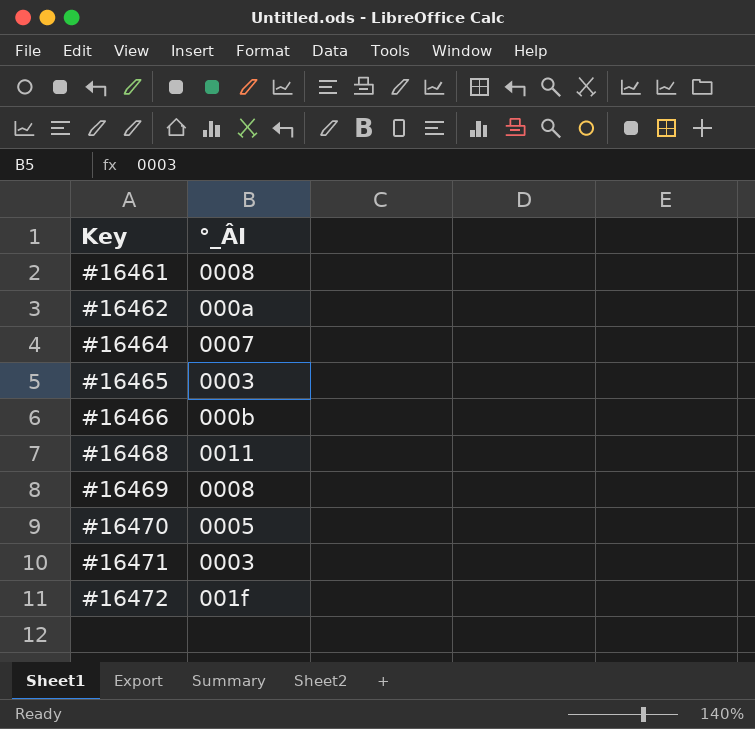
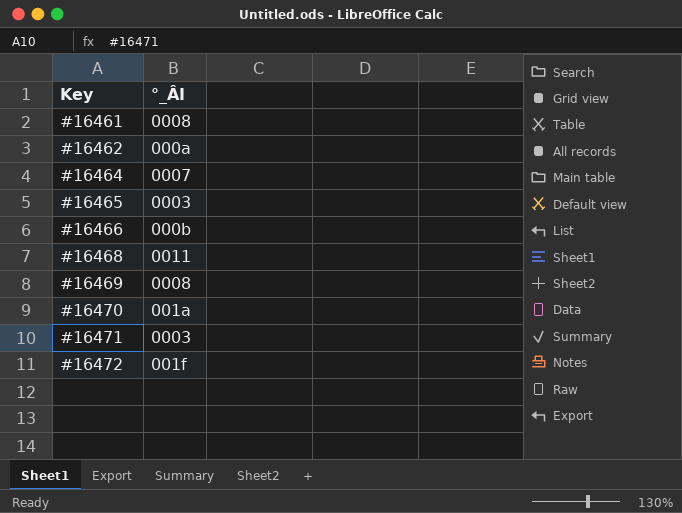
#16470 | °_ÂI: 0005 -> 001a

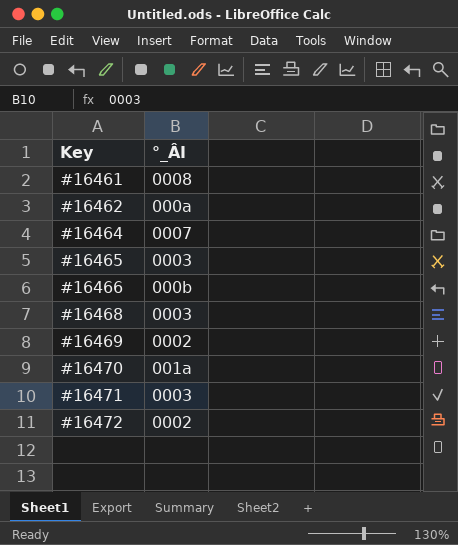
#16468 | °_ÂI: 0011 -> 0003
#16469 | °_ÂI: 0008 -> 0002
#16472 | °_ÂI: 001f -> 0002

